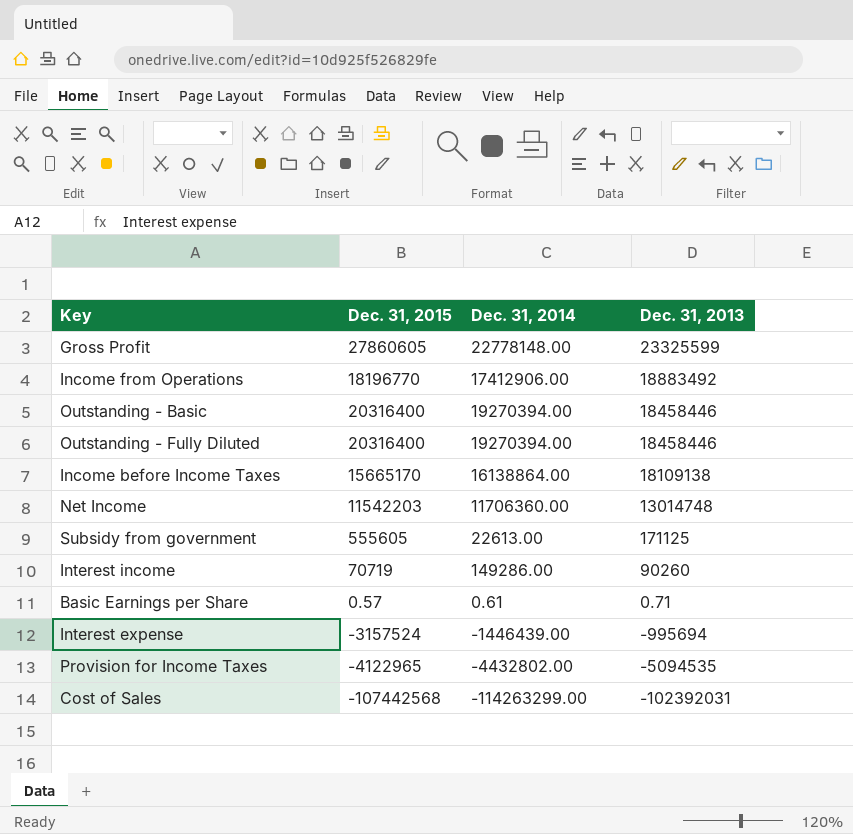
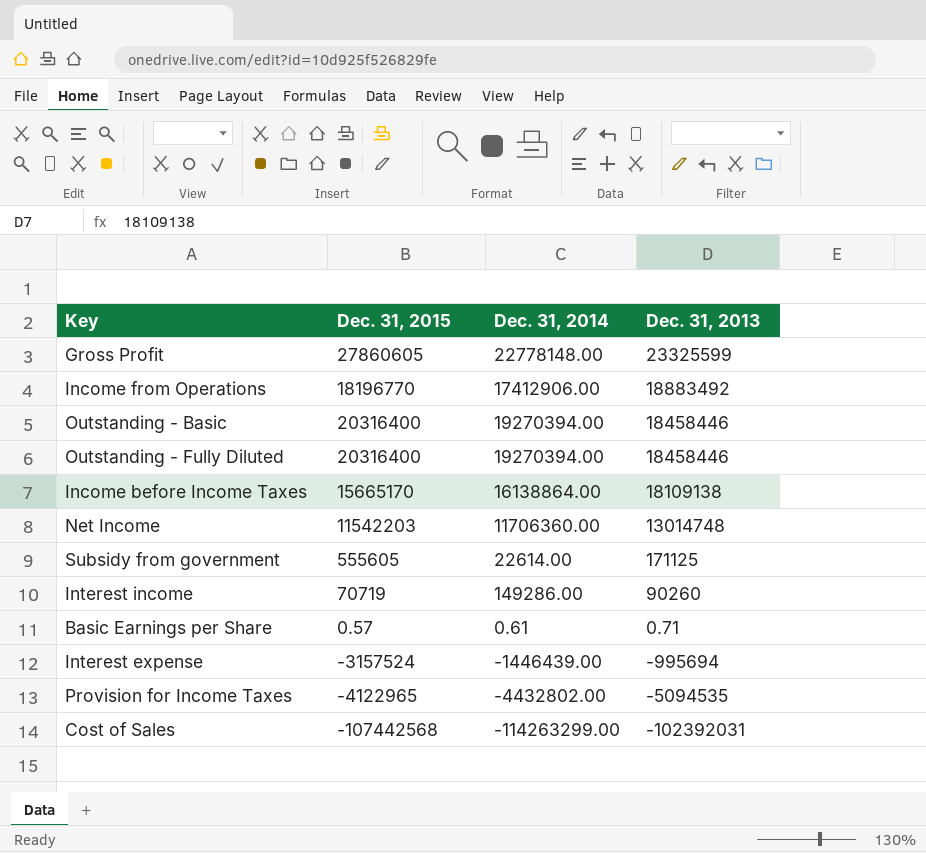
Subsidy from government | Dec. 31, 2014: 22613.00 -> 22614.00

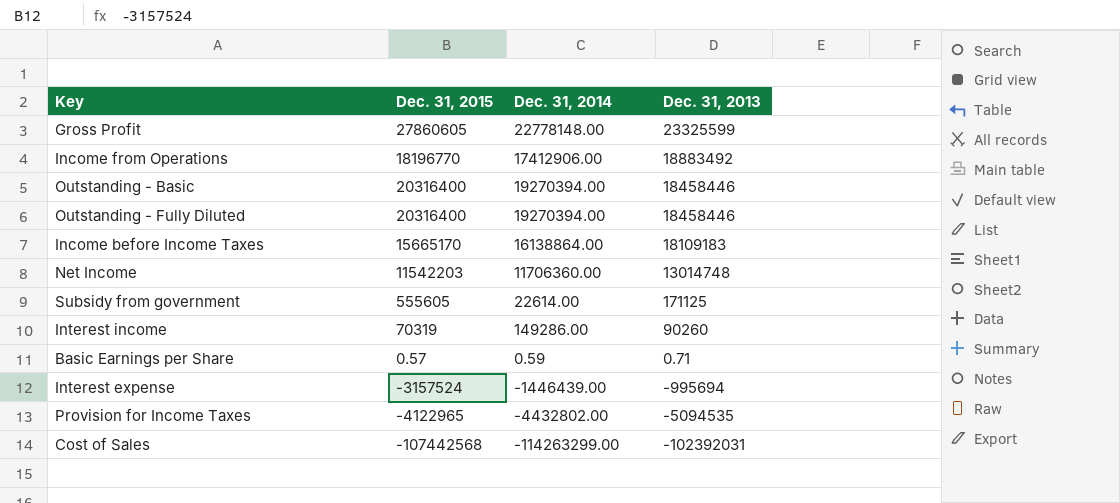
Income before Income Taxes | Dec. 31, 2013: 18109138 -> 18109183
Interest income | Dec. 31, 2015: 70719 -> 70319
Basic Earnings per Share | Dec. 31, 2014: 0.61 -> 0.59

